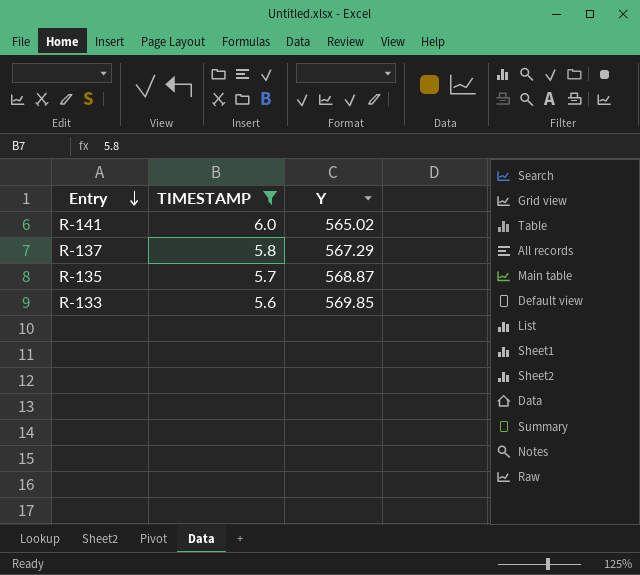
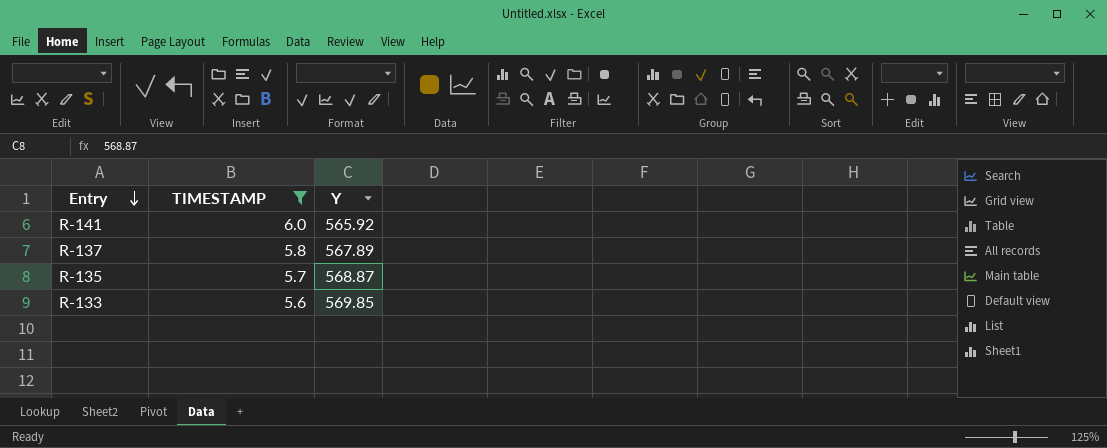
R-141 | Y: 565.02 -> 565.92
R-137 | Y: 567.29 -> 567.89

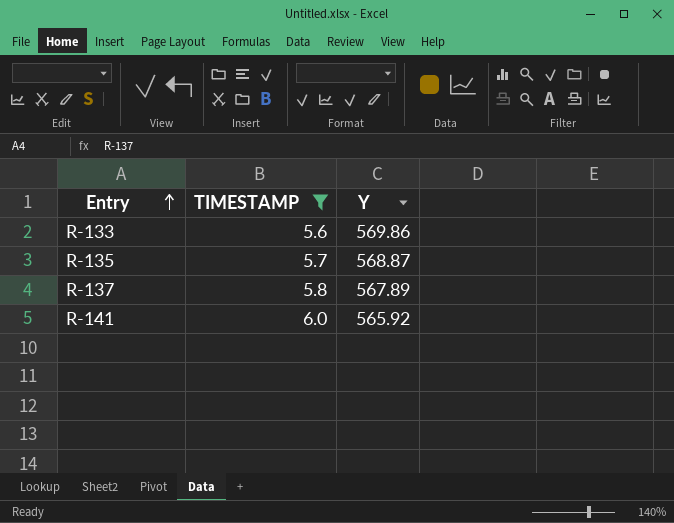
row order: Entry descending -> Entry ascending
R-133 | Y: 569.85 -> 569.86

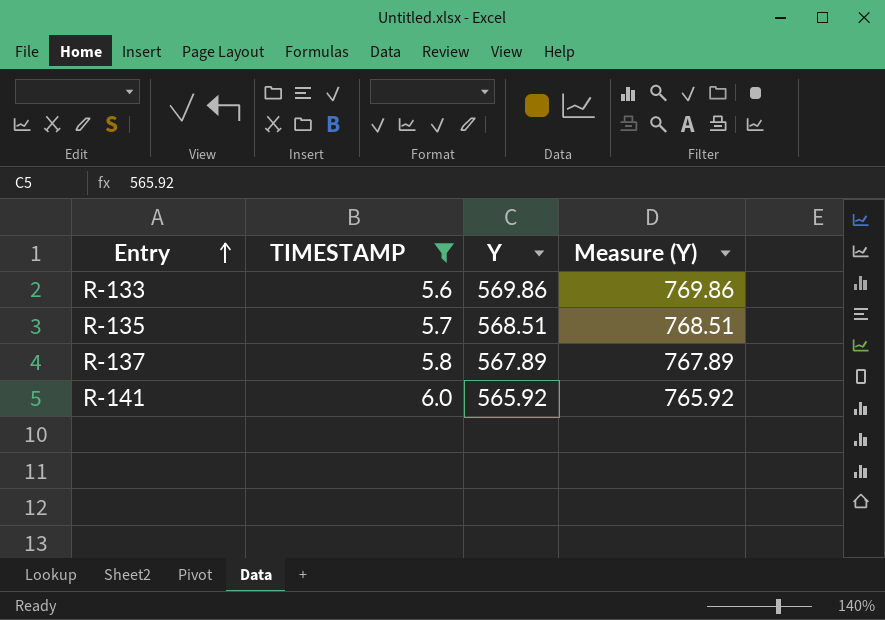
column Measure (Y) | formula: none -> [Y] + 200
R-135 | Y: 568.87 -> 568.51

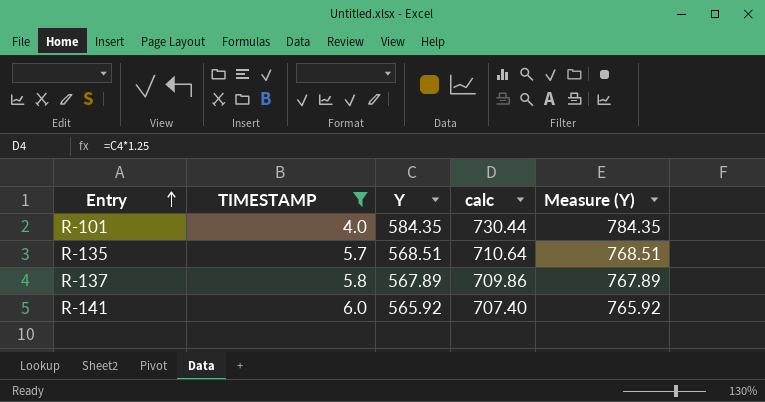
column calc | formula: none -> [Y] * 1.25
row R-133: 5.6 | 569.86 | 769.86 -> none
row R-101: none -> 4.0 | 584.35 | 730.44 | 784.35

